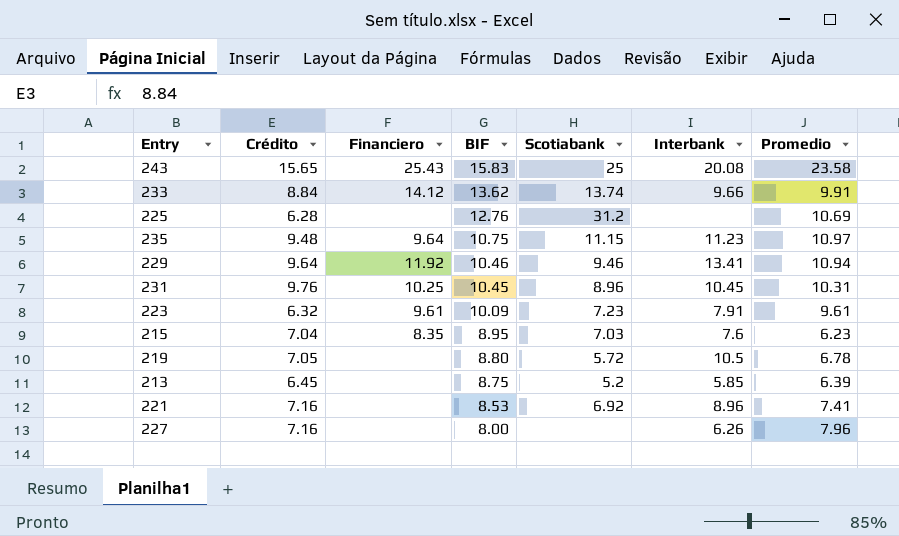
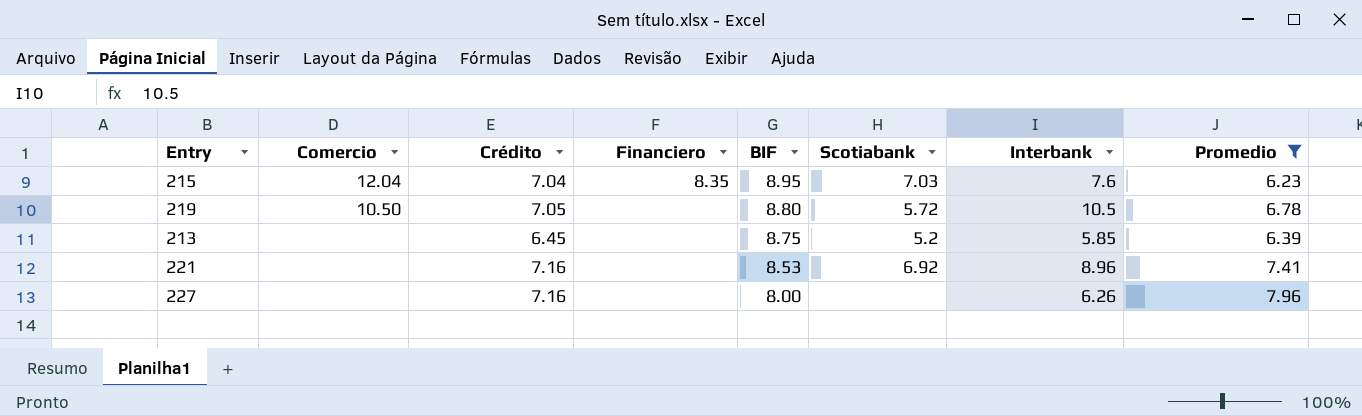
filter: none -> Promedio <= 7.96
column Comercio | position: none -> 2

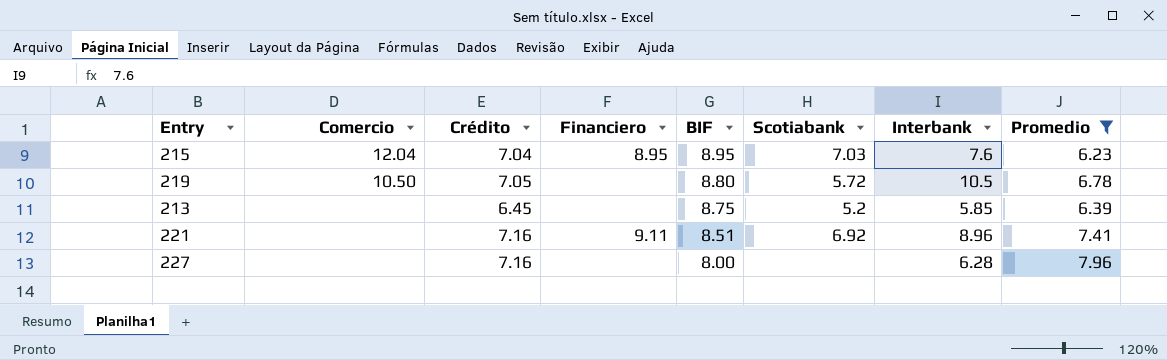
215 | Financiero: 8.35 -> 8.95
221 | Financiero: none -> 9.11
221 | BIF: 8.53 -> 8.51
227 | Interbank: 6.26 -> 6.28

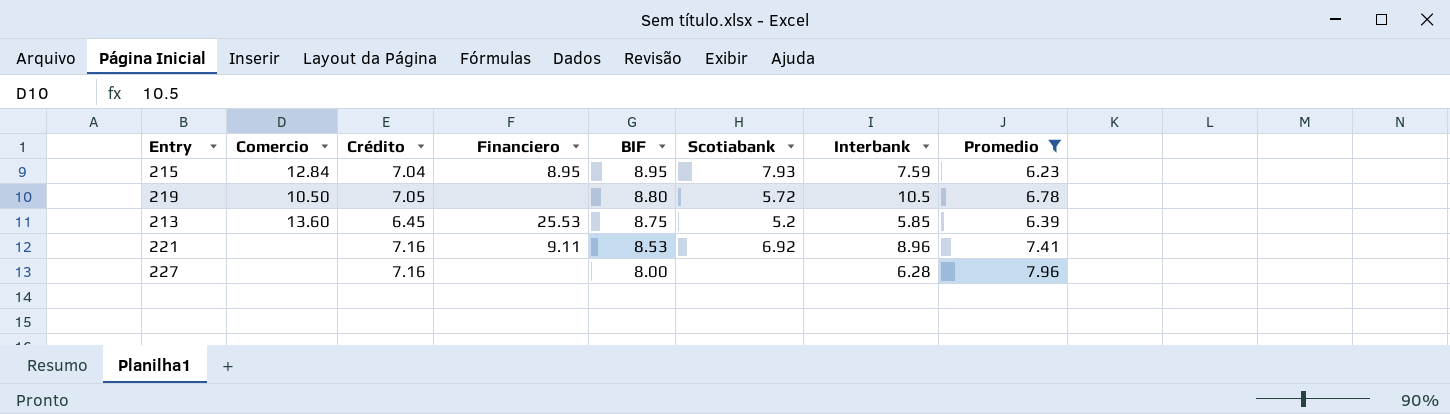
215 | Comercio: 12.04 -> 12.84
215 | Scotiabank: 7.03 -> 7.93
215 | Interbank: 7.6 -> 7.59
213 | Comercio: none -> 13.60
213 | Financiero: none -> 25.53
221 | BIF: 8.51 -> 8.53

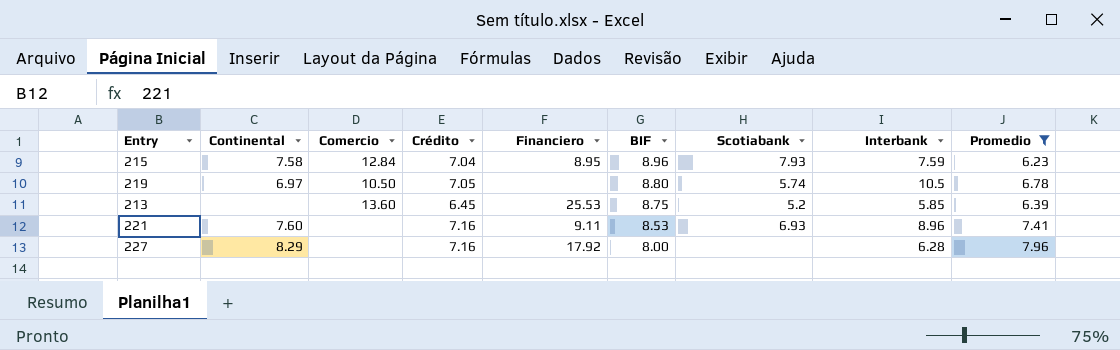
column Continental | position: none -> 2
215 | BIF: 8.95 -> 8.96
219 | Scotiabank: 5.72 -> 5.74
221 | Scotiabank: 6.92 -> 6.93
227 | Financiero: none -> 17.92

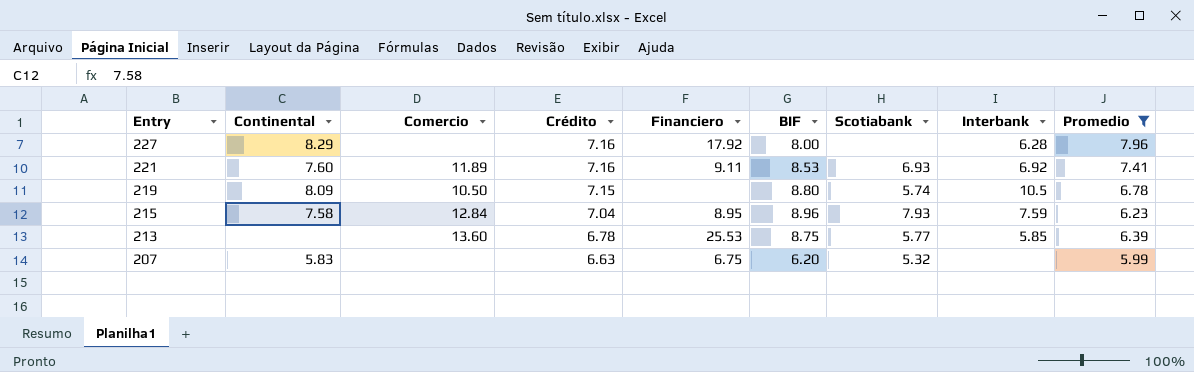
row order: BIF descending -> Entry descending
221 | Comercio: none -> 11.89
221 | Interbank: 8.96 -> 6.92
219 | Continental: 6.97 -> 8.09
219 | Crédito: 7.05 -> 7.15
213 | Crédito: 6.45 -> 6.78
213 | Scotiabank: 5.2 -> 5.77
row 207: none -> 5.83 | none | 6.63 | 6.75 | 6.20 | 5.32 | none | 5.99

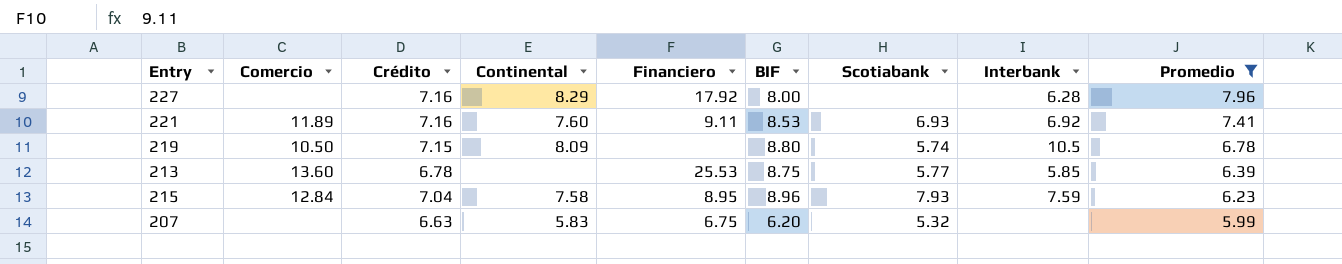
row order: Entry descending -> Promedio descending
column Continental | position: 2 -> 4

